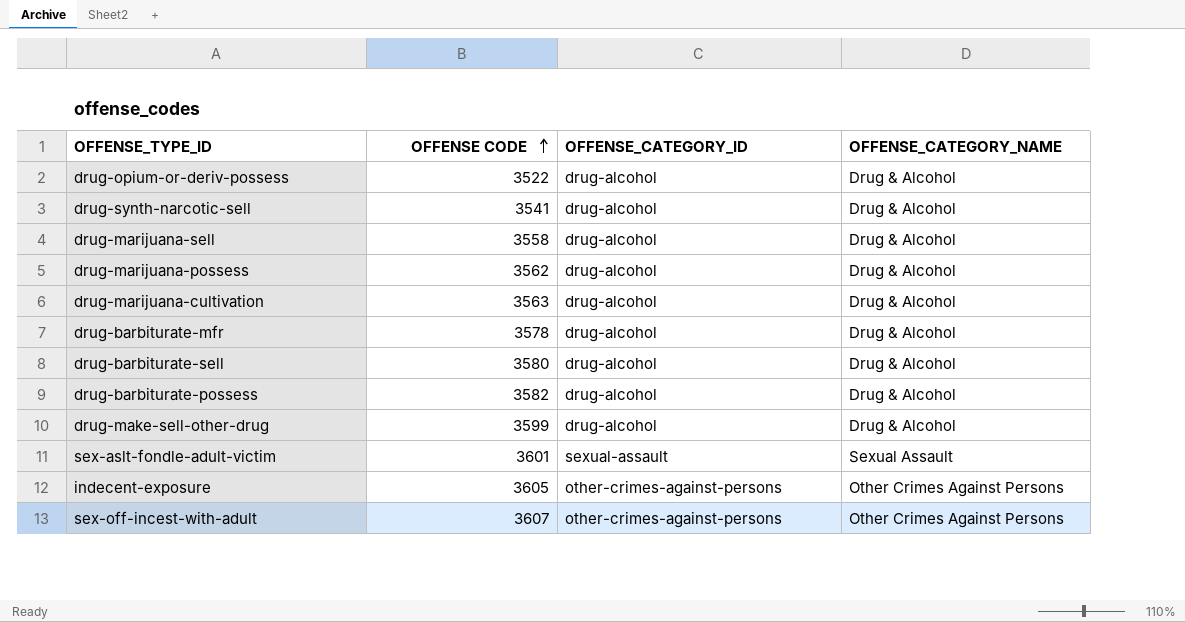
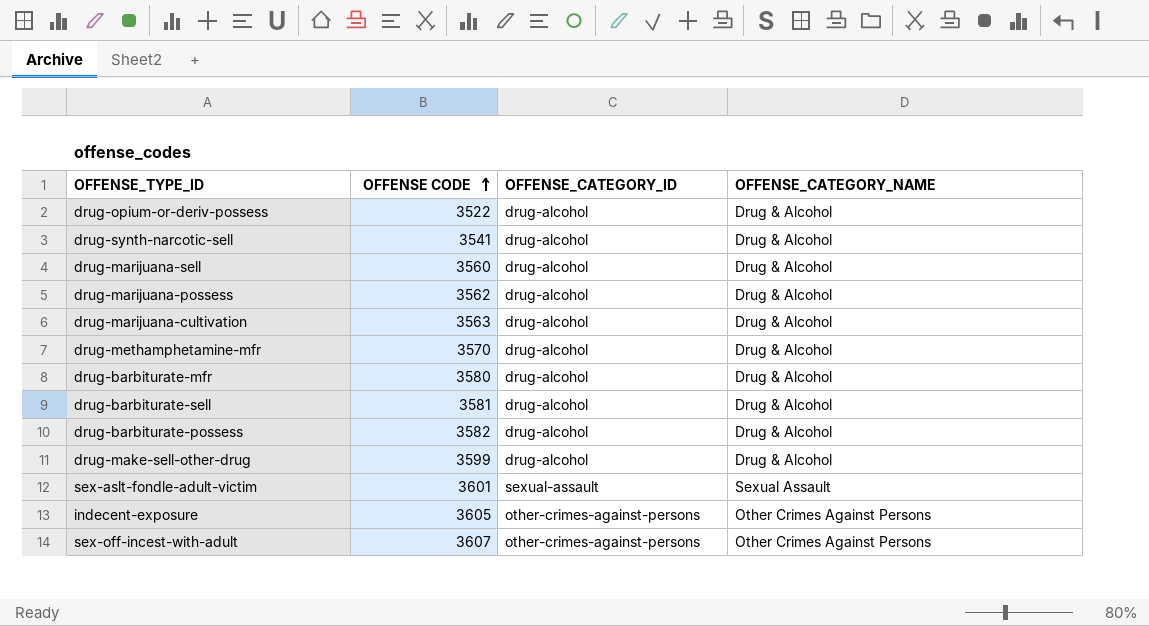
drug-marijuana-sell | OFFENSE CODE: 3558 -> 3560
row drug-methamphetamine-mfr: none -> 3570 | drug-alcohol | Drug & Alcohol
drug-barbiturate-mfr | OFFENSE CODE: 3578 -> 3580
drug-barbiturate-sell | OFFENSE CODE: 3580 -> 3581

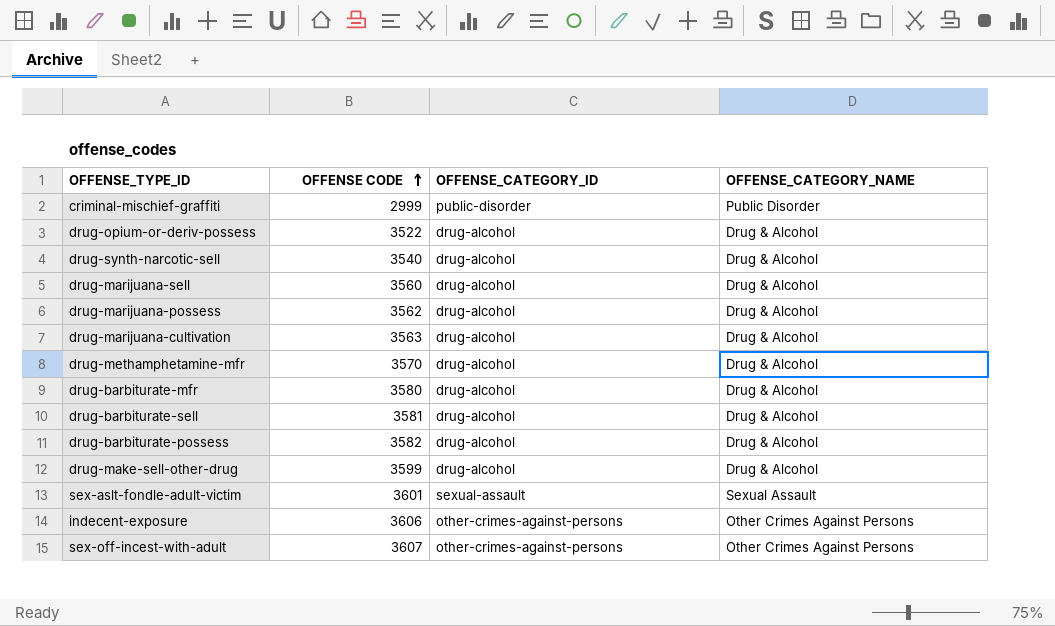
row criminal-mischief-graffiti: none -> 2999 | public-disorder | Public Disorder
drug-synth-narcotic-sell | OFFENSE CODE: 3541 -> 3540
indecent-exposure | OFFENSE CODE: 3605 -> 3606

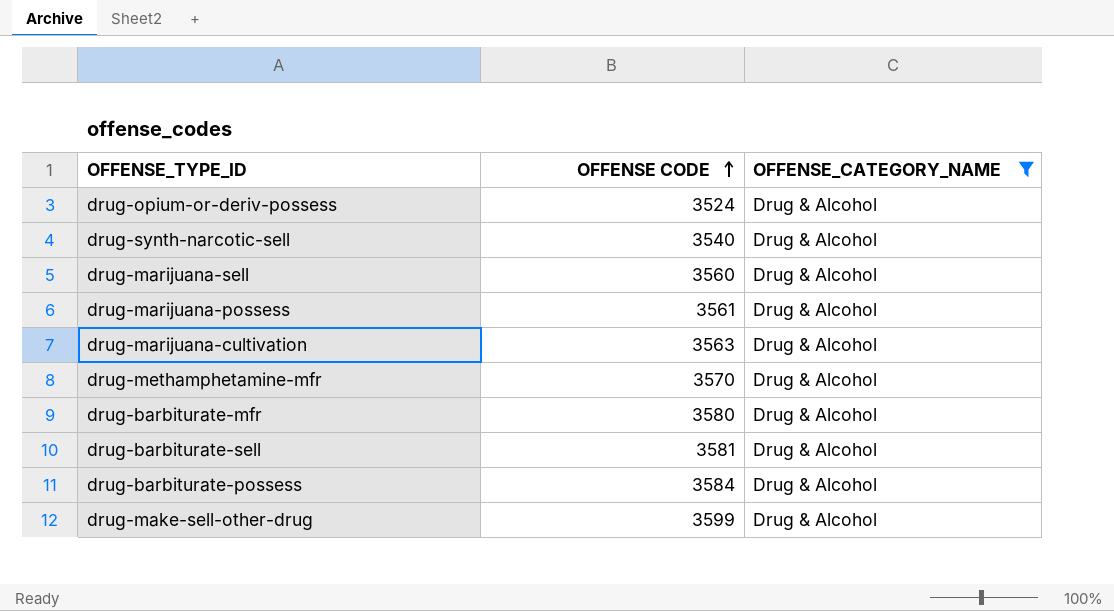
filter: none -> OFFENSE_CATEGORY_NAME = Drug & Alcohol
column OFFENSE_CATEGORY_ID | position: 3 -> none
drug-opium-or-deriv-possess | OFFENSE CODE: 3522 -> 3524
drug-marijuana-possess | OFFENSE CODE: 3562 -> 3561
drug-barbiturate-possess | OFFENSE CODE: 3582 -> 3584

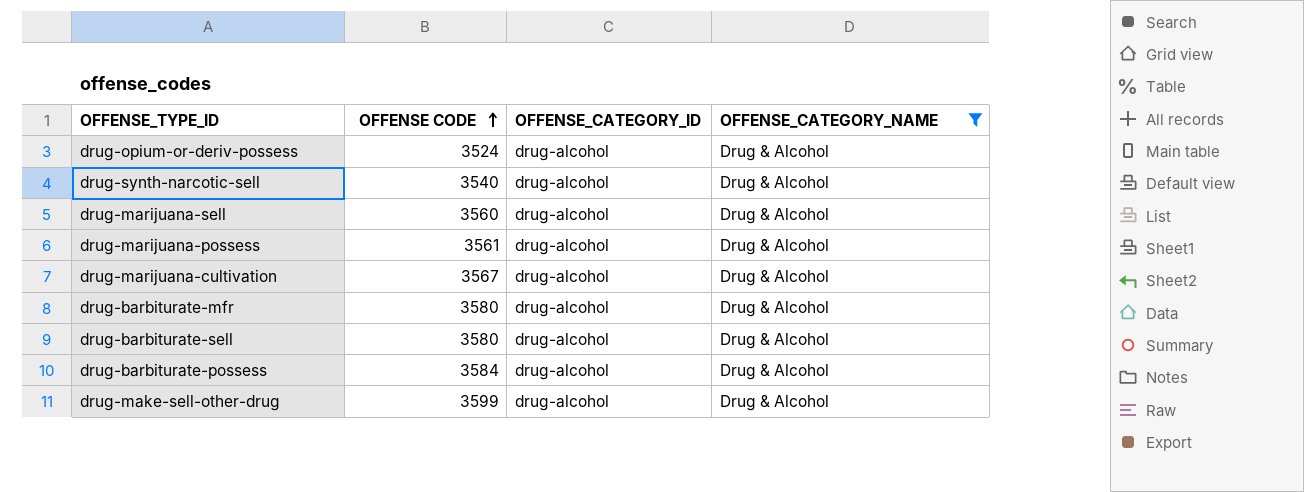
column OFFENSE_CATEGORY_ID | position: none -> 3
row drug-methamphetamine-mfr: 3570 | Drug & Alcohol -> none
drug-marijuana-cultivation | OFFENSE CODE: 3563 -> 3567
drug-barbiturate-sell | OFFENSE CODE: 3581 -> 3580

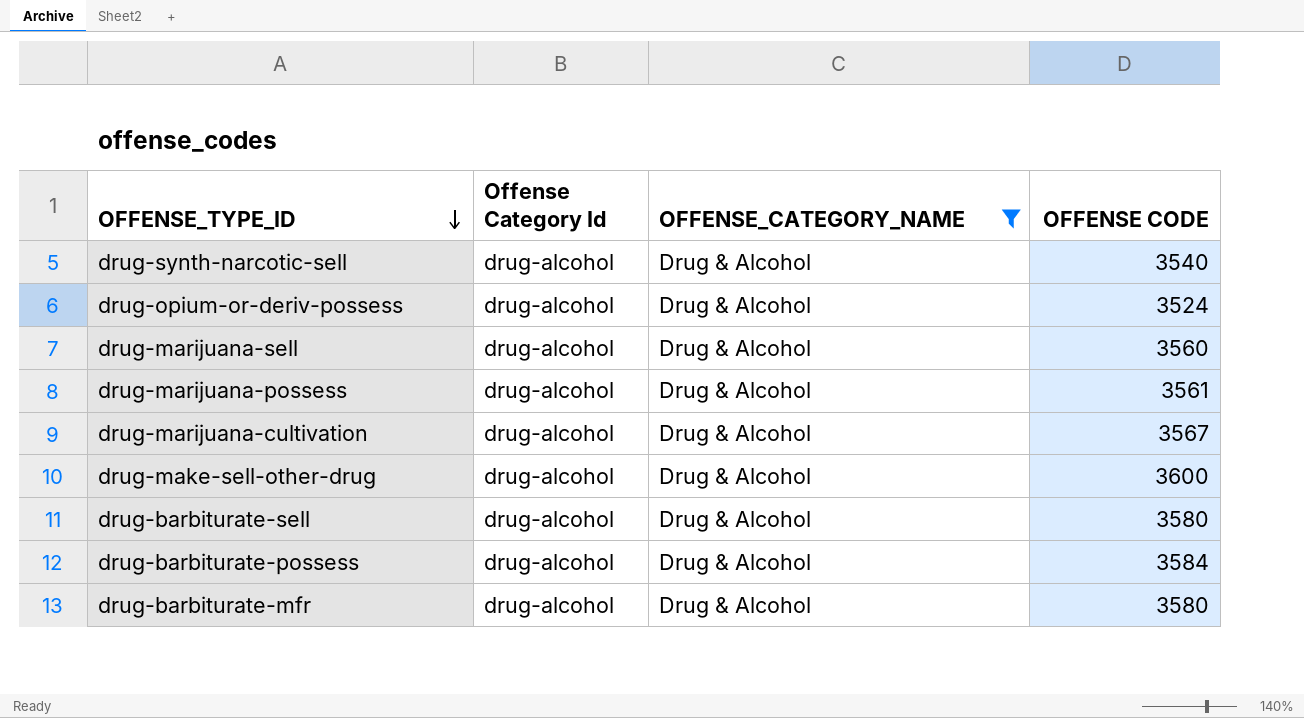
row order: OFFENSE CODE ascending -> OFFENSE_TYPE_ID descending
column name: OFFENSE_CATEGORY_ID -> Offense Category Id
column OFFENSE CODE | position: 2 -> 4
drug-make-sell-other-drug | OFFENSE CODE: 3599 -> 3600

